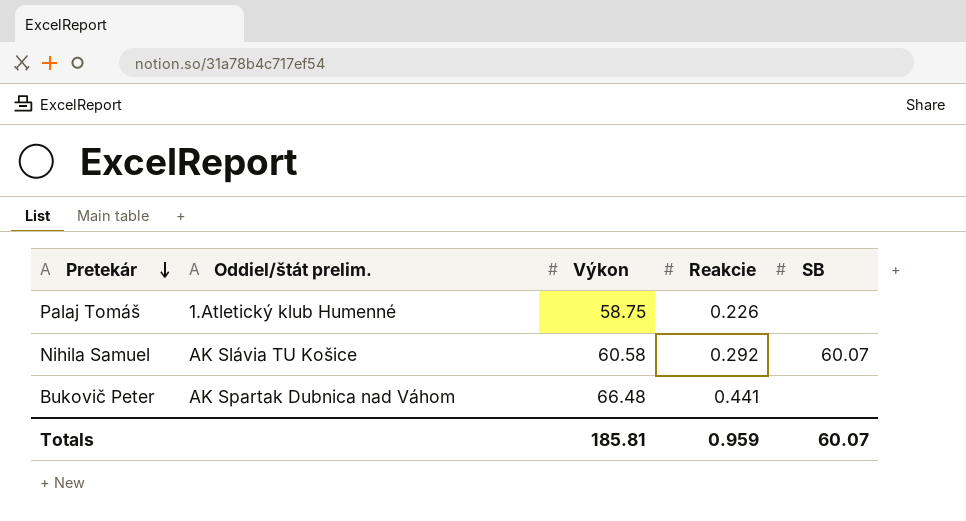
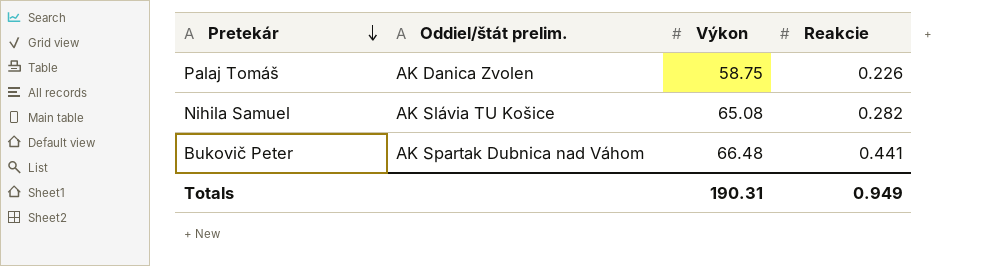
column SB | position: 5 -> none
Palaj Tomáš | Oddiel/štát prelim.: 1.Atletický klub Humenné -> AK Danica Zvolen
Nihila Samuel | Výkon: 60.58 -> 65.08
Nihila Samuel | Reakcie: 0.292 -> 0.282
Totals | Výkon: 185.81 -> 190.31
Totals | Reakcie: 0.959 -> 0.949

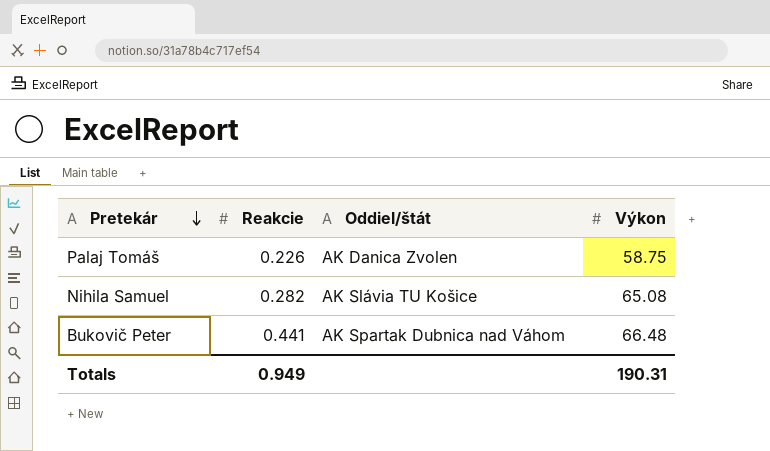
column Reakcie | position: 4 -> 2
column name: Oddiel/štát prelim. -> Oddiel/štát

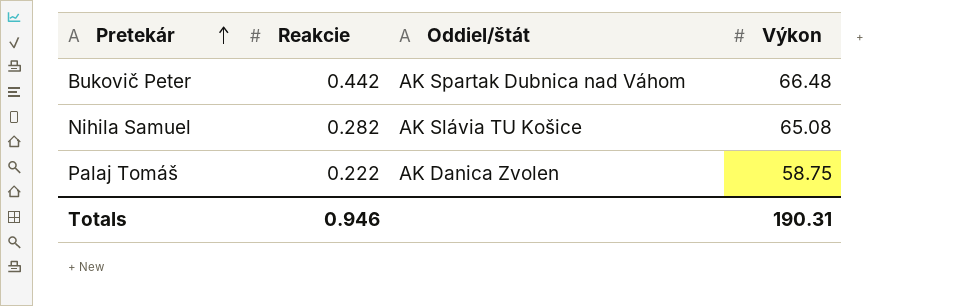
row order: Pretekár descending -> Pretekár ascending
Bukovič Peter | Reakcie: 0.441 -> 0.442
Palaj Tomáš | Reakcie: 0.226 -> 0.222
Totals | Reakcie: 0.949 -> 0.946

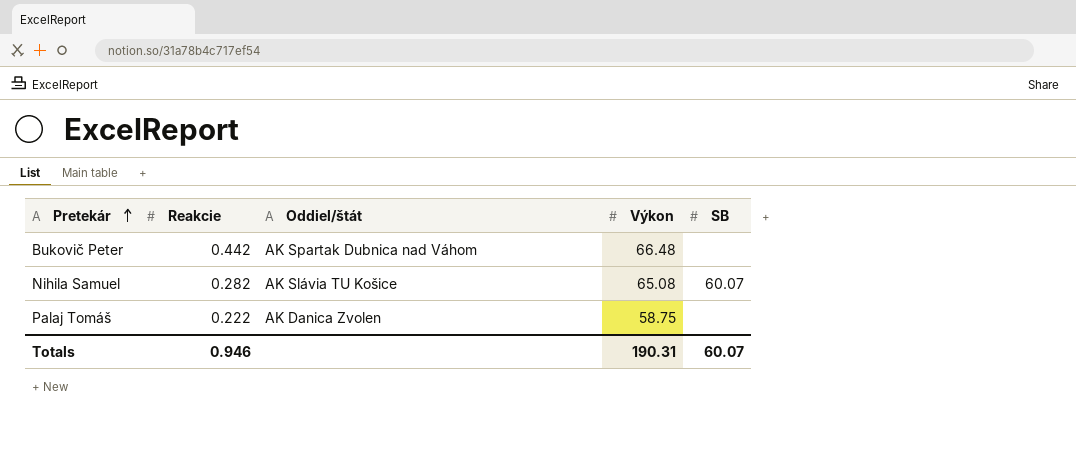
column SB | position: none -> 5

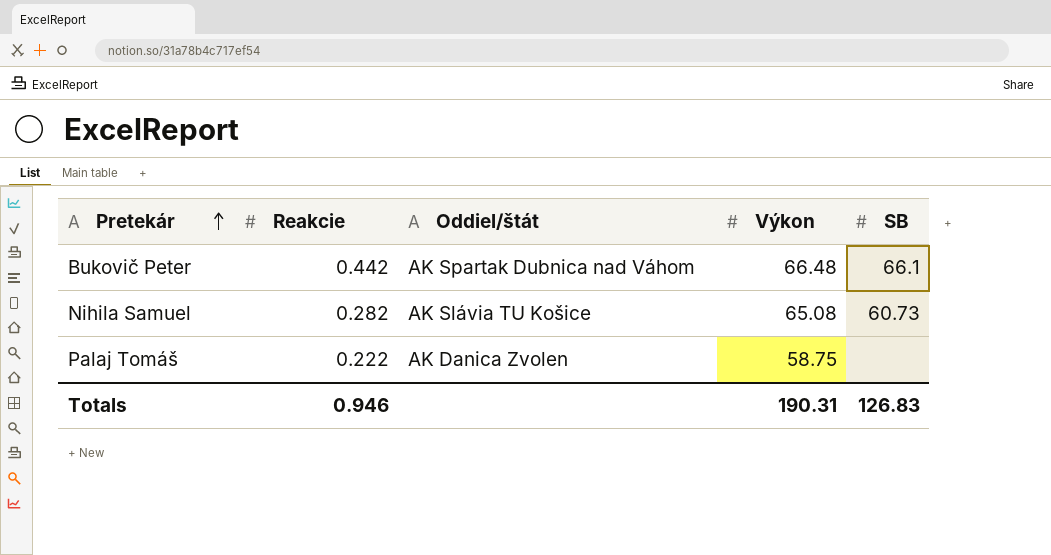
Bukovič Peter | SB: none -> 66.1
Nihila Samuel | SB: 60.07 -> 60.73
Totals | SB: 60.07 -> 126.83

